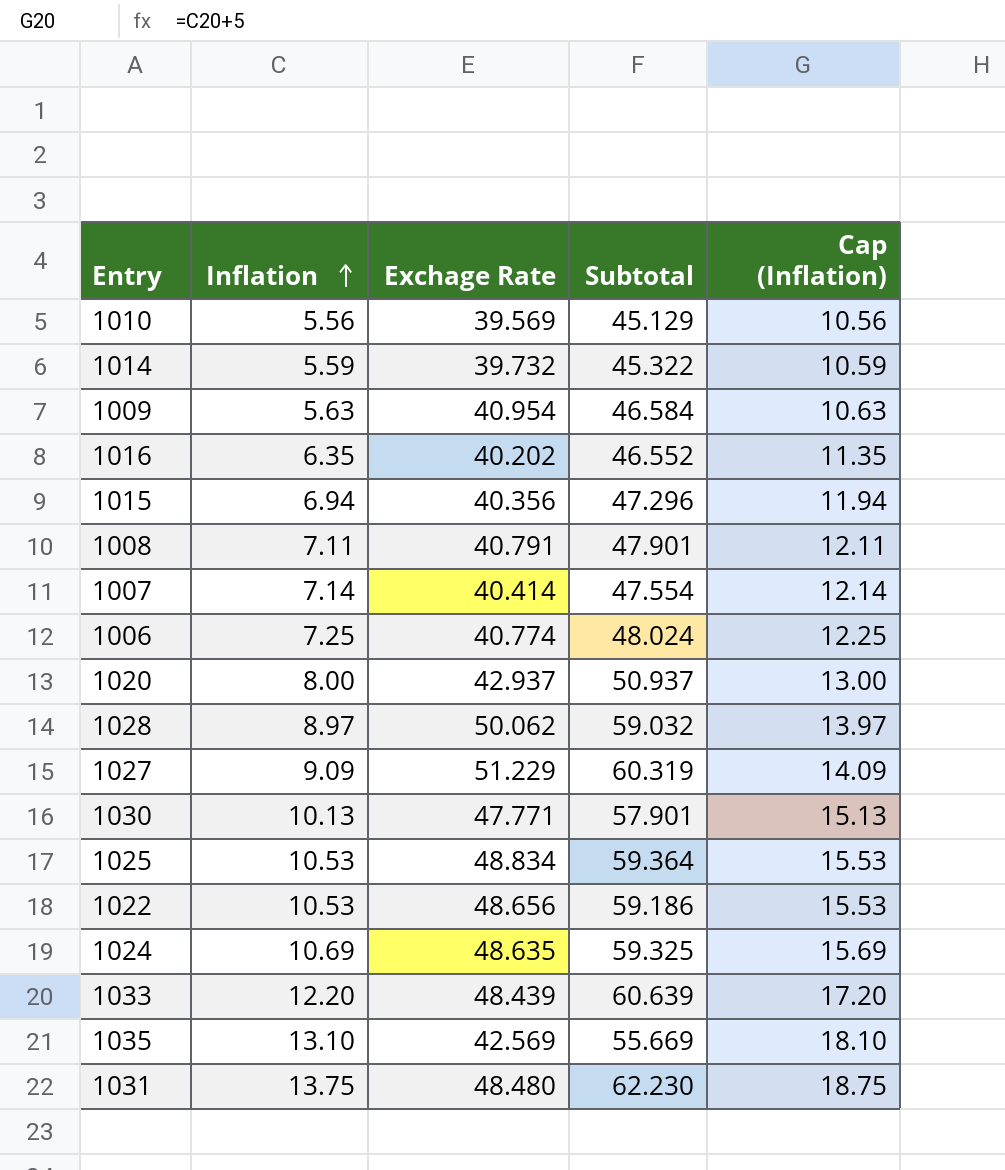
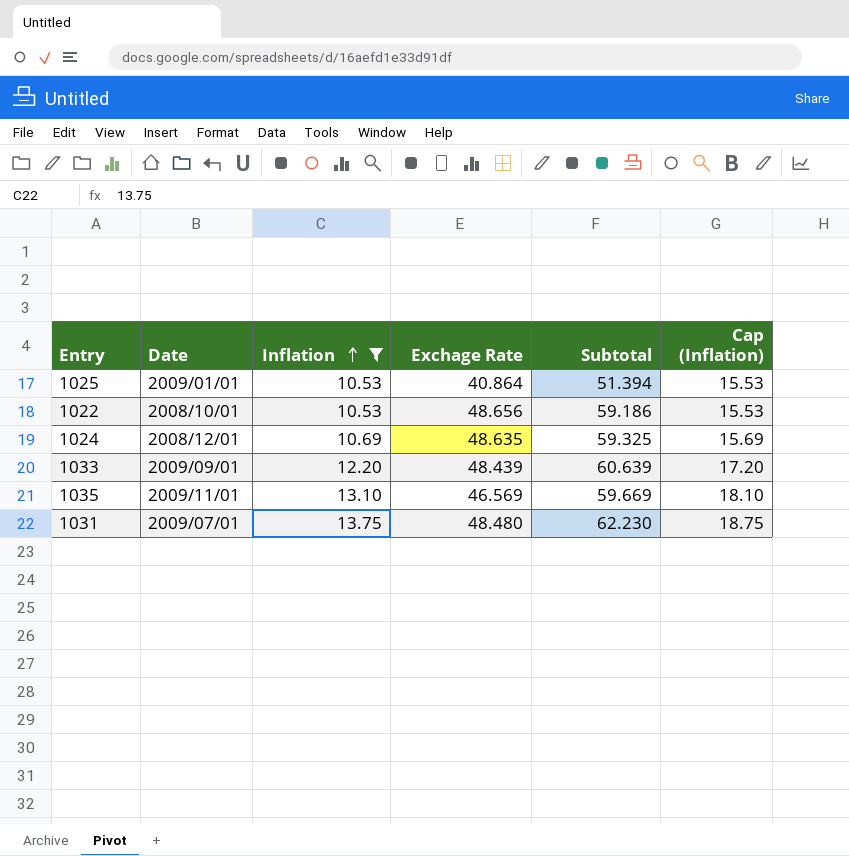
filter: none -> Inflation >= 10.53
column Date | position: none -> 2
1025 | Exchage Rate: 48.834 -> 40.864
1025 | Subtotal: 59.364 -> 51.394
1035 | Exchage Rate: 42.569 -> 46.569
1035 | Subtotal: 55.669 -> 59.669

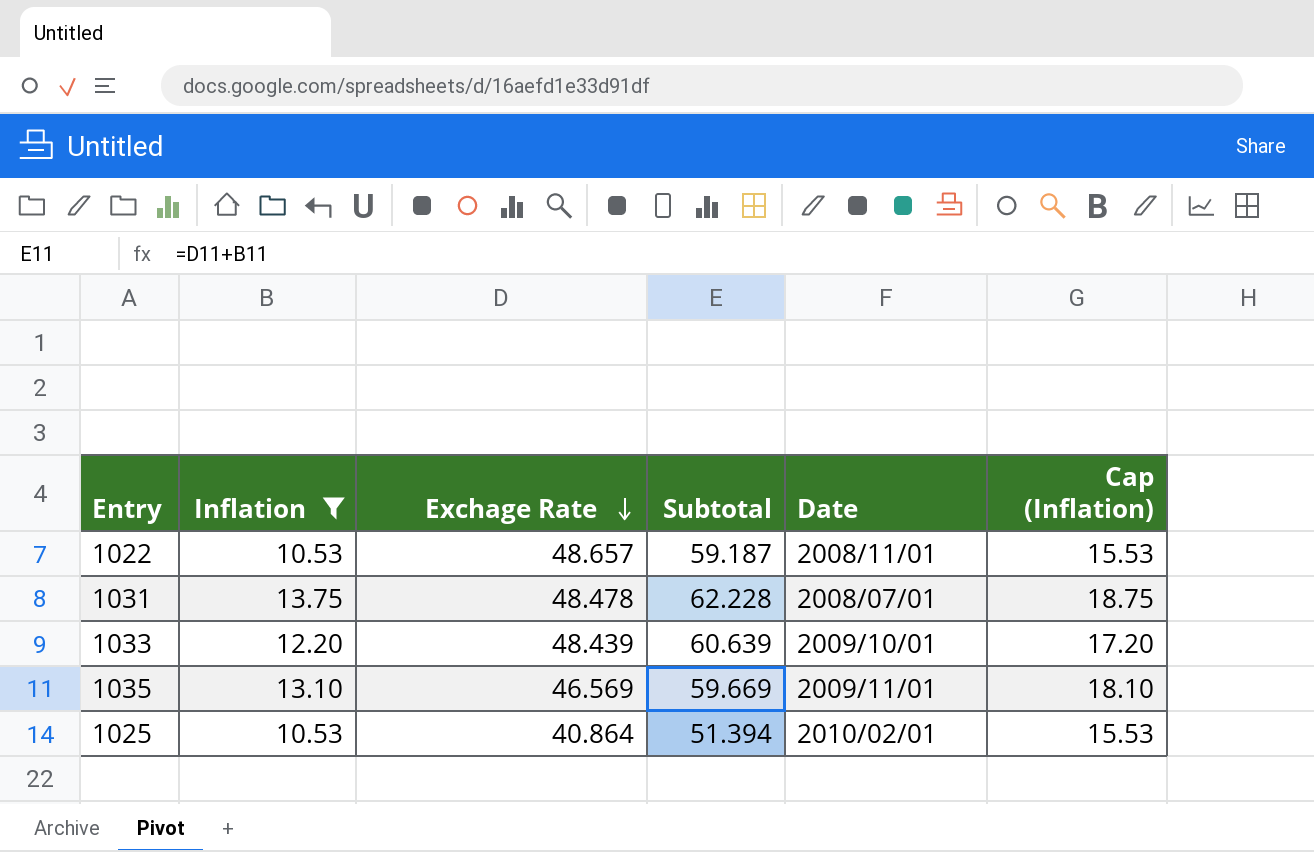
row order: Inflation ascending -> Exchage Rate descending
column Date | position: 2 -> 5
row 1024: 2008/12/01 | 10.69 | 48.635 | 59.325 | 15.69 -> none
1022 | Exchage Rate: 48.656 -> 48.657
1022 | Subtotal: 59.186 -> 59.187
1022 | Date: 2008/10/01 -> 2008/11/01
1031 | Exchage Rate: 48.480 -> 48.478
1031 | Subtotal: 62.230 -> 62.228
1031 | Date: 2009/07/01 -> 2008/07/01
1033 | Date: 2009/09/01 -> 2009/10/01
1025 | Date: 2009/01/01 -> 2010/02/01

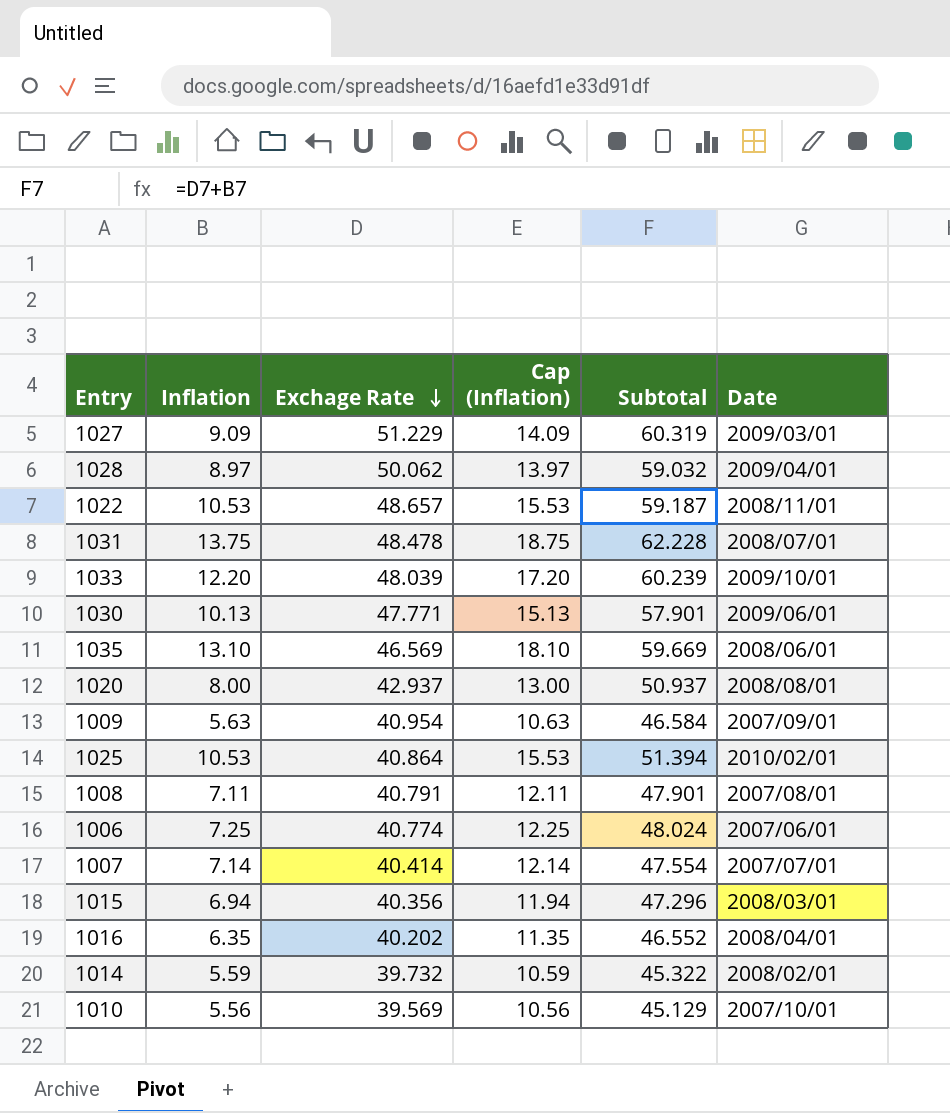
filter: Inflation >= 10.53 -> none
column Cap (Inflation) | position: 6 -> 4
1033 | Exchage Rate: 48.439 -> 48.039
1033 | Subtotal: 60.639 -> 60.239
1035 | Date: 2009/11/01 -> 2008/06/01

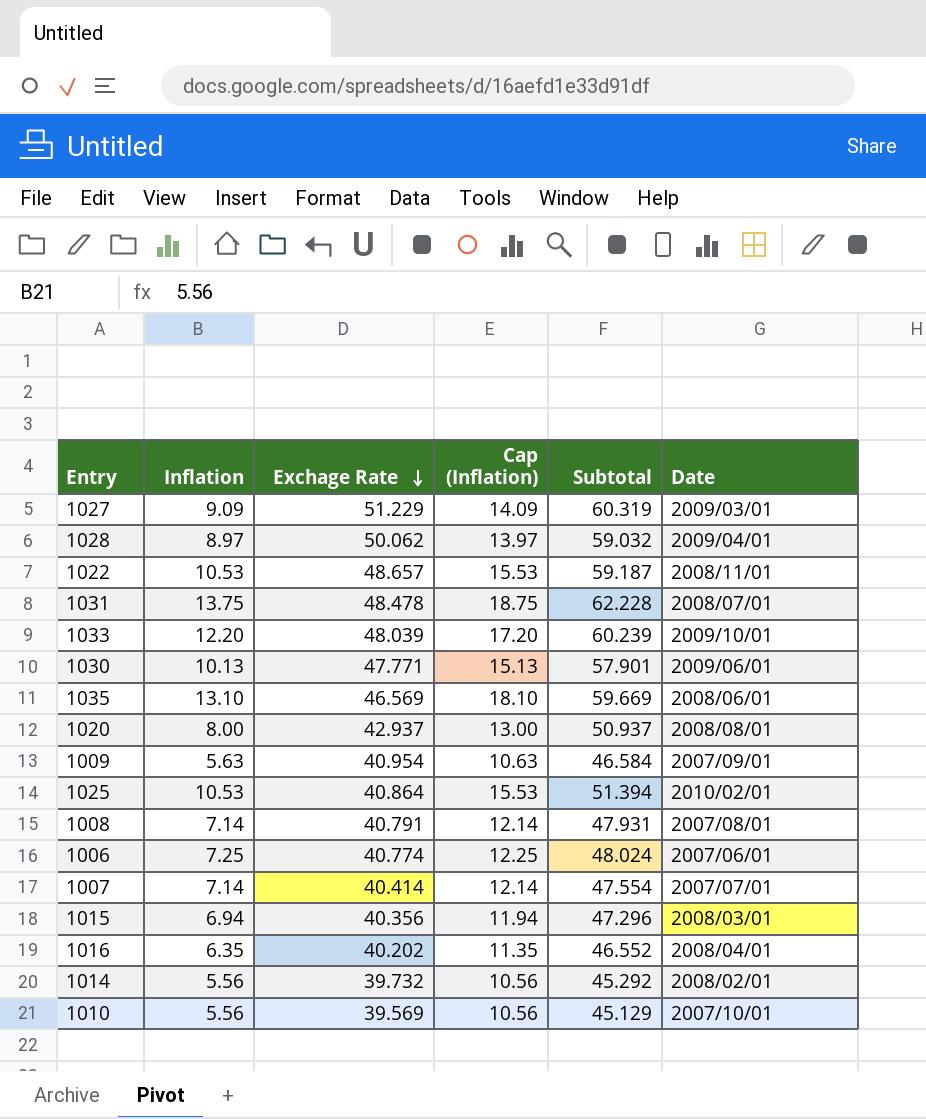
1008 | Inflation: 7.11 -> 7.14
1008 | Cap (Inflation): 12.11 -> 12.14
1008 | Subtotal: 47.901 -> 47.931
1014 | Inflation: 5.59 -> 5.56
1014 | Cap (Inflation): 10.59 -> 10.56
1014 | Subtotal: 45.322 -> 45.292

